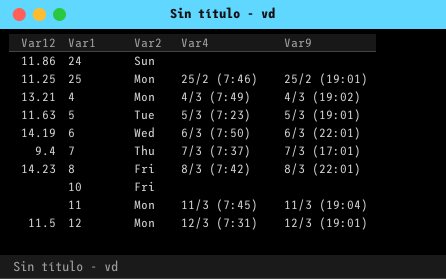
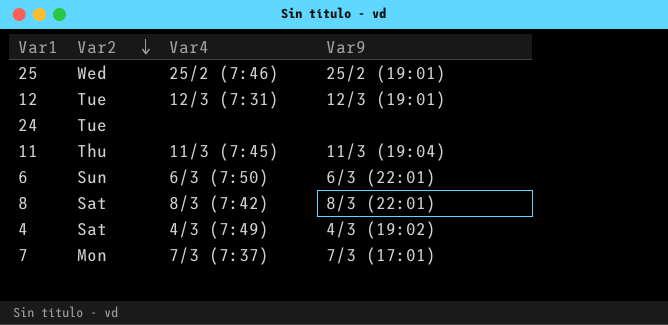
row order: none -> Var2 descending
column Var12 | position: 1 -> none
row 5: 11.63 | Tue | 5/3 (7:23) | 5/3 (19:01) -> none
row 10: none | Fri | none | none -> none
25 | Var2: Mon -> Wed
12 | Var2: Mon -> Tue
24 | Var2: Sun -> Tue
11 | Var2: Mon -> Thu
6 | Var2: Wed -> Sun
8 | Var2: Fri -> Sat
4 | Var2: Mon -> Sat
7 | Var2: Thu -> Mon

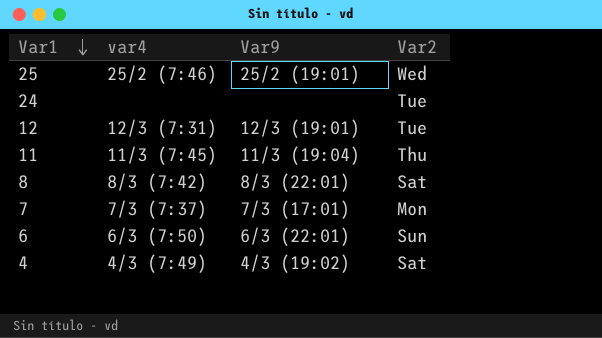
row order: Var2 descending -> Var1 descending
column name: Var4 -> var4
column Var2 | position: 2 -> 4

